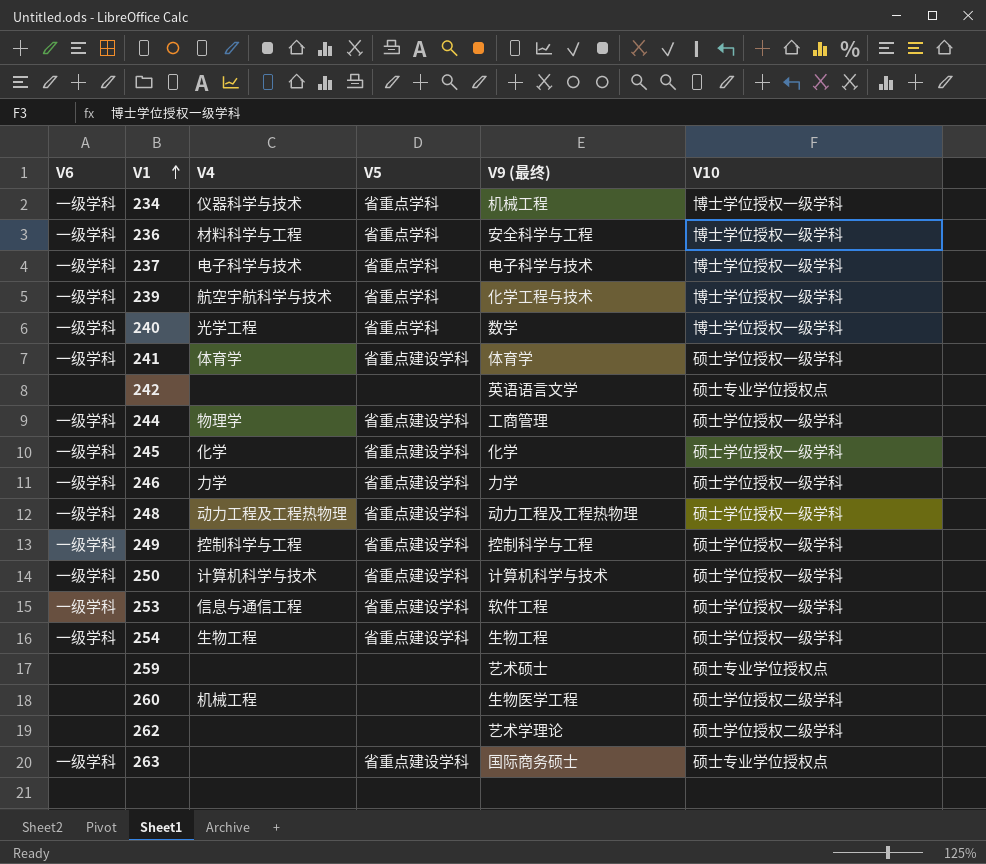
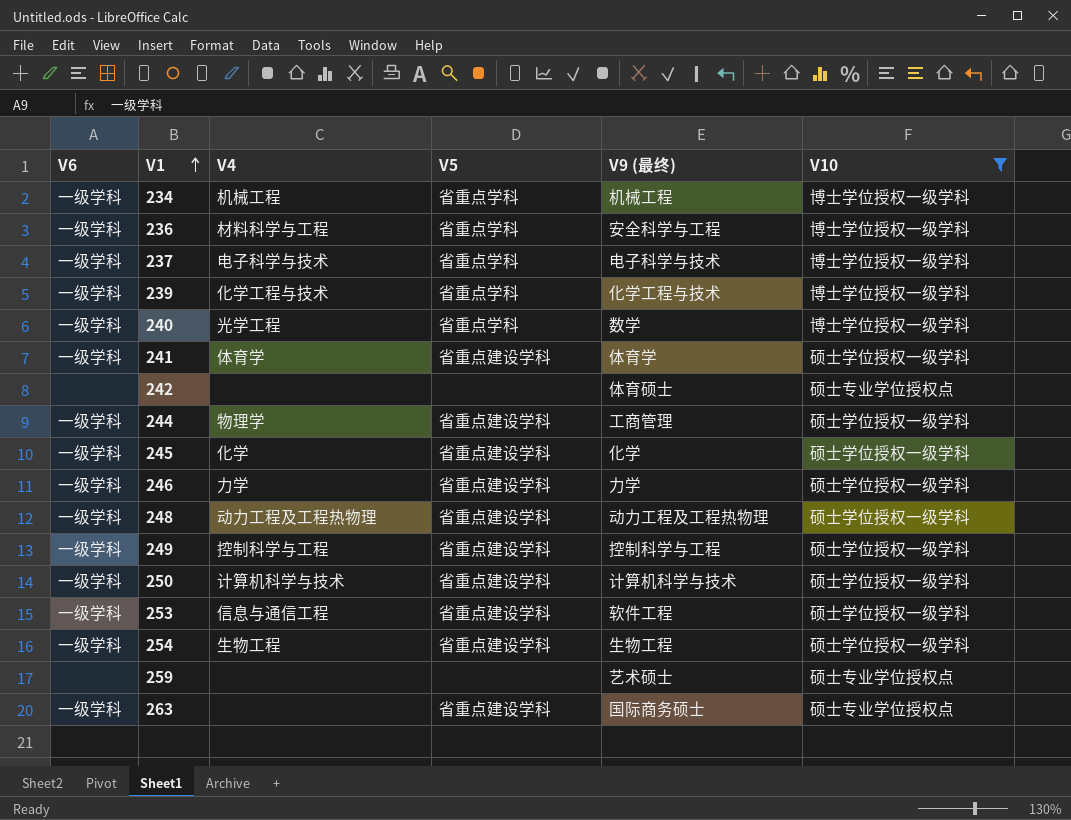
filter: none -> V10 != 硕士学位授权二级学科
234 | V4: 仪器科学与技术 -> 机械工程
239 | V4: 航空宇航科学与技术 -> 化学工程与技术
242 | V9 (最终): 英语语言文学 -> 体育硕士

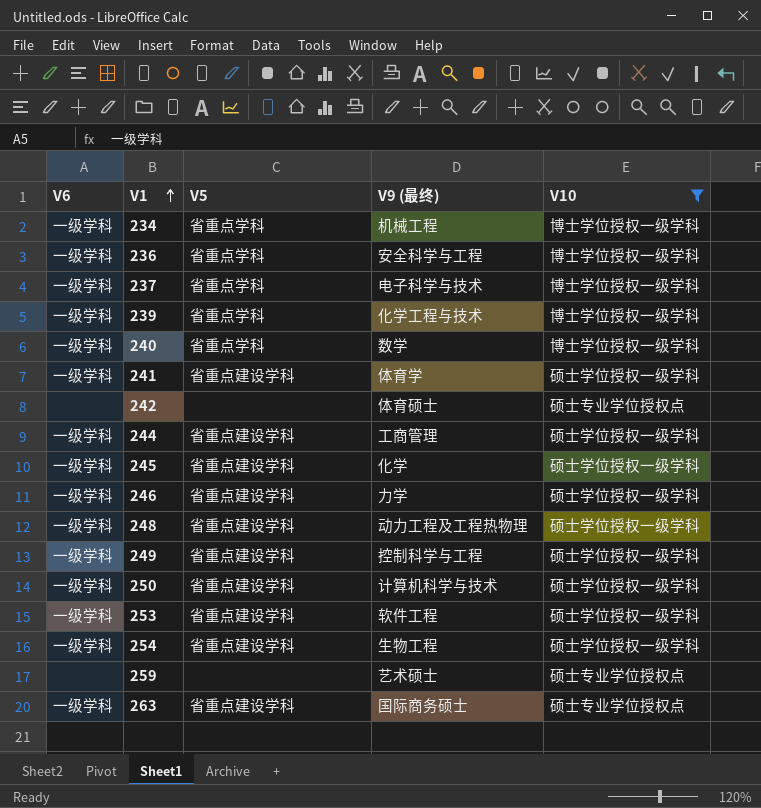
column V4 | position: 3 -> none

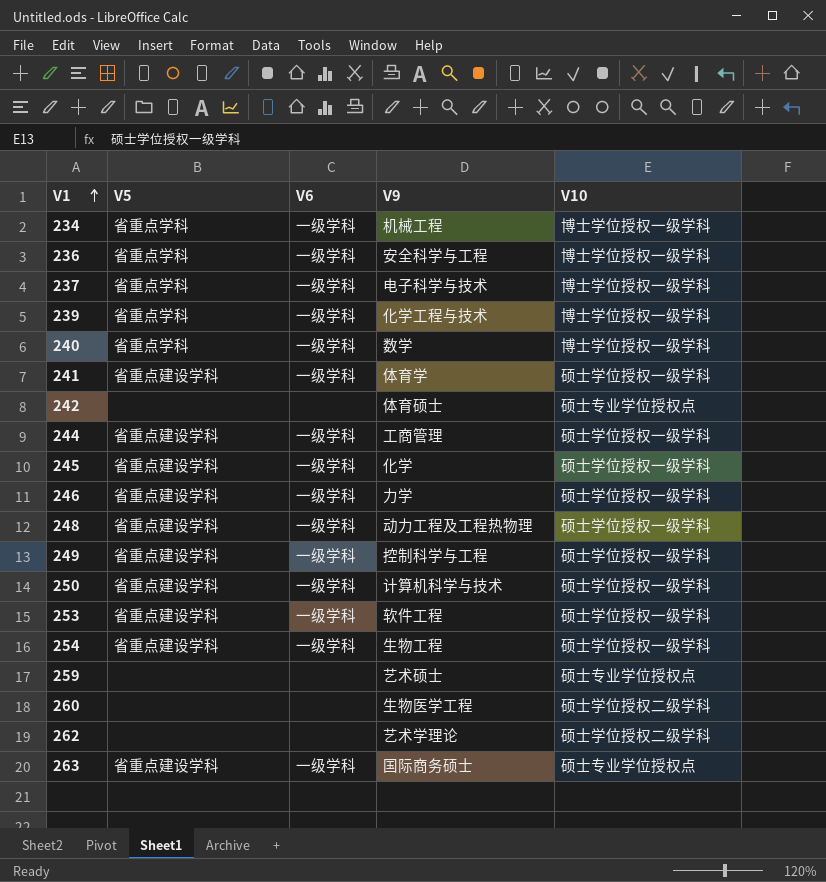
filter: V10 != 硕士学位授权二级学科 -> none
column V6 | position: 1 -> 3
column name: V9 (最终) -> V9

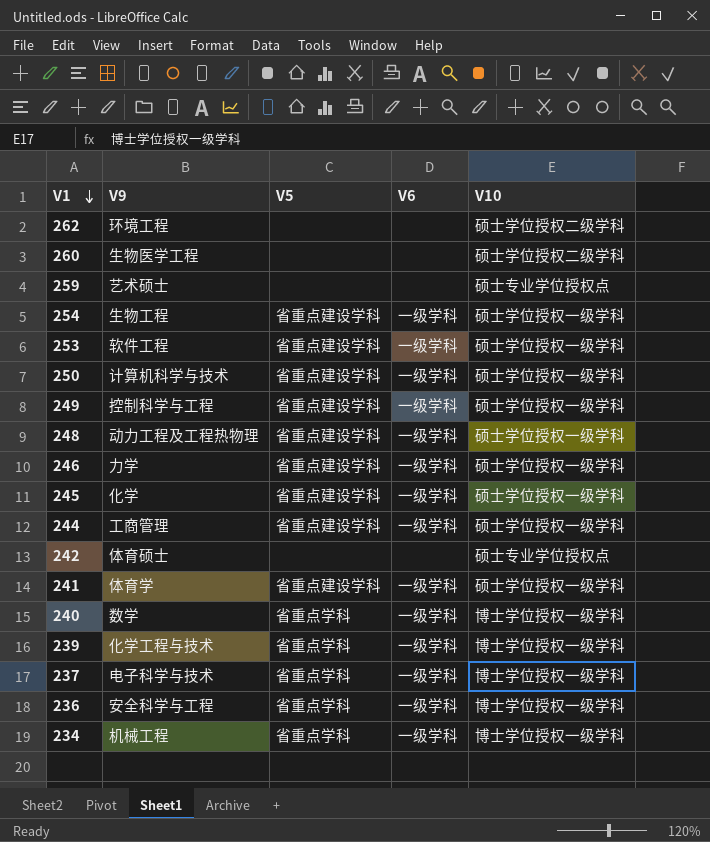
row order: V1 ascending -> V1 descending
column V9 | position: 4 -> 2
row 263: 省重点建设学科 | 一级学科 | 国际商务硕士 | 硕士专业学位授权点 -> none
262 | V9: 艺术学理论 -> 环境工程

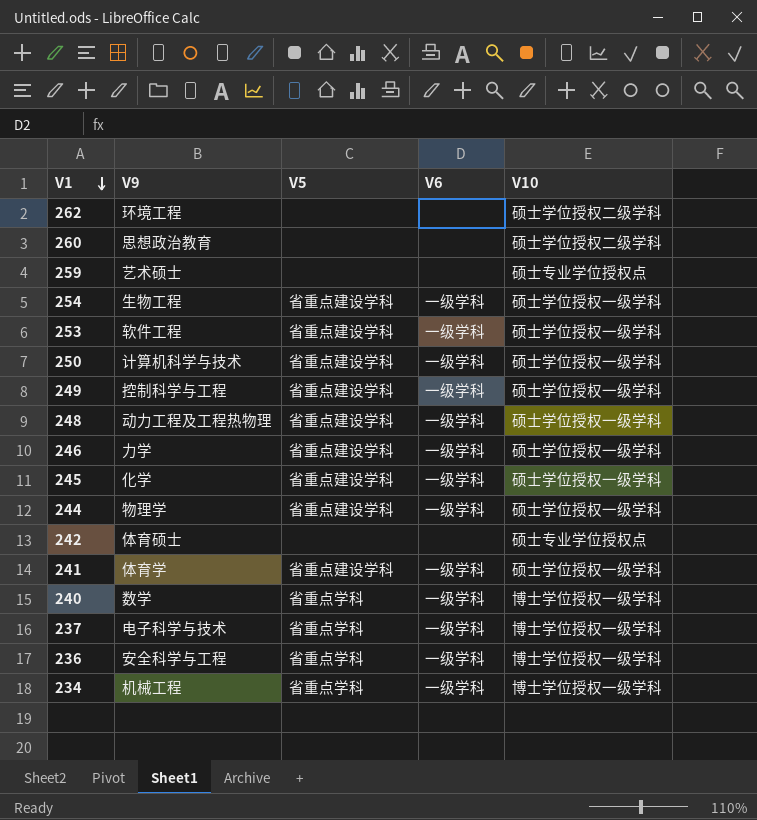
row 239: 化学工程与技术 | 省重点学科 | 一级学科 | 博士学位授权一级学科 -> none
260 | V9: 生物医学工程 -> 思想政治教育
244 | V9: 工商管理 -> 物理学

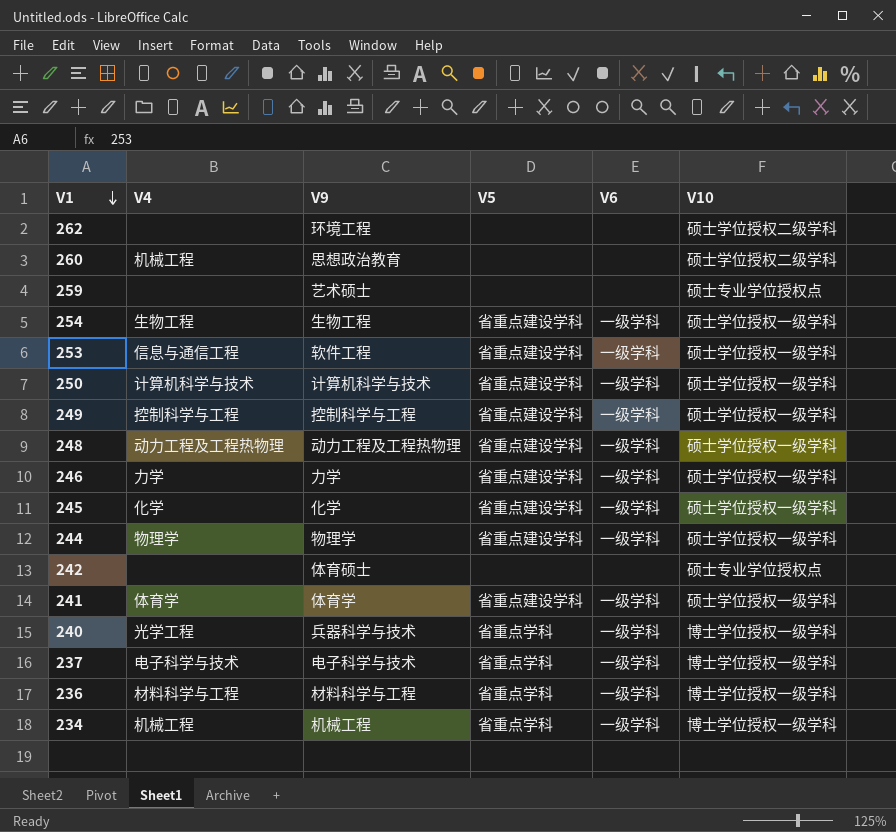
column V4 | position: none -> 2
240 | V9: 数学 -> 兵器科学与技术
236 | V9: 安全科学与工程 -> 材料科学与工程

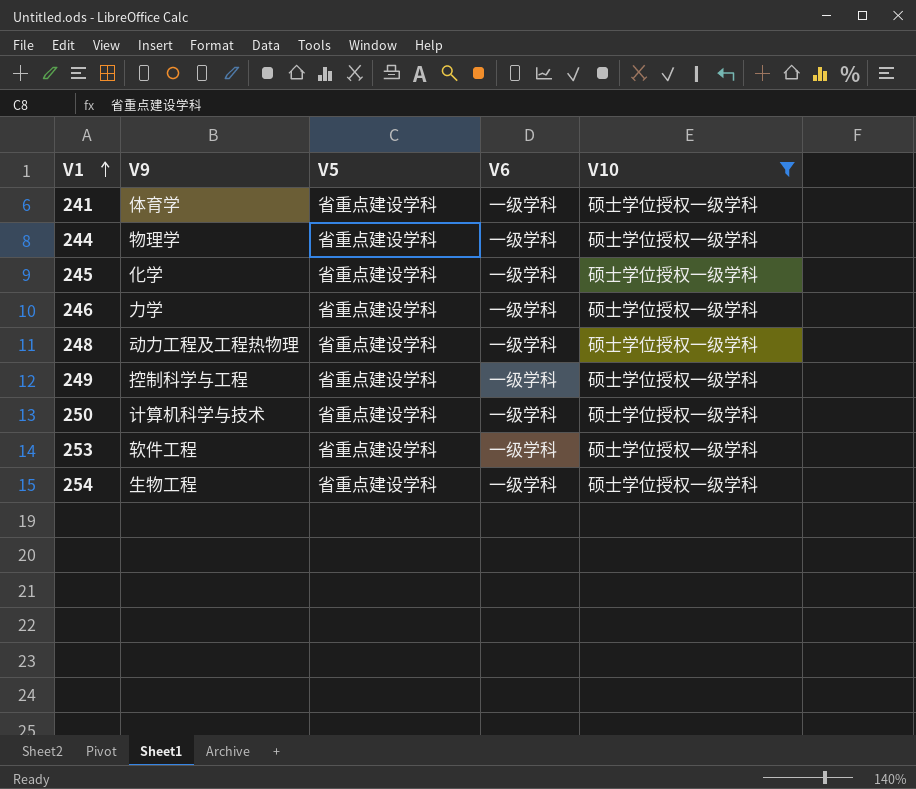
filter: none -> V10 = 硕士学位授权一级学科
row order: V1 descending -> V1 ascending
column V4 | position: 2 -> none

